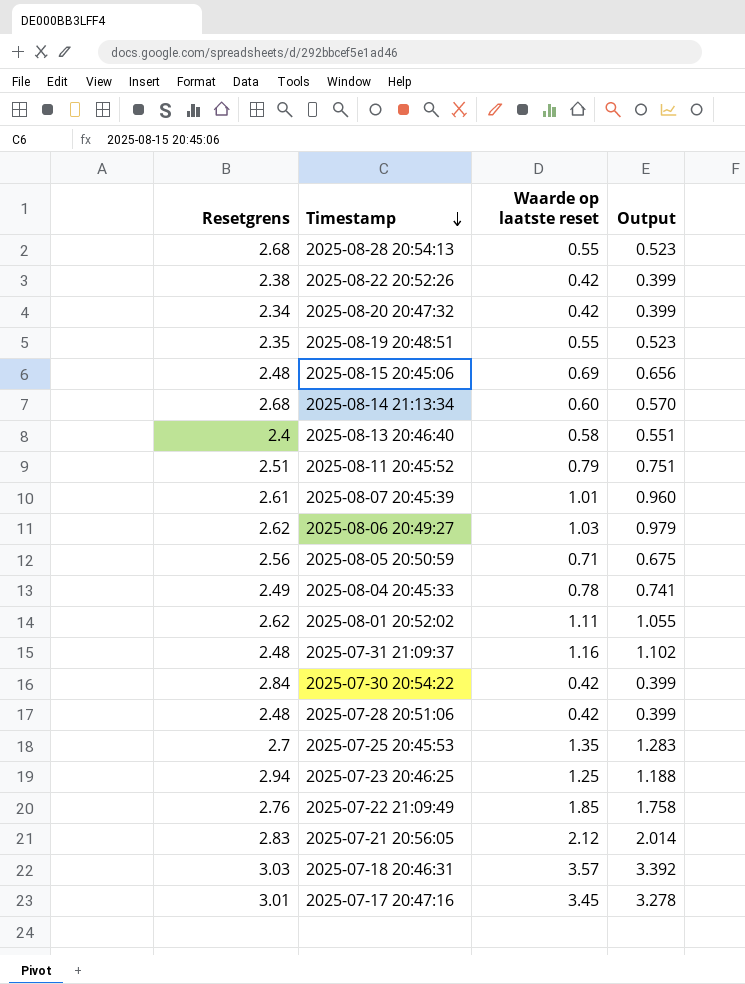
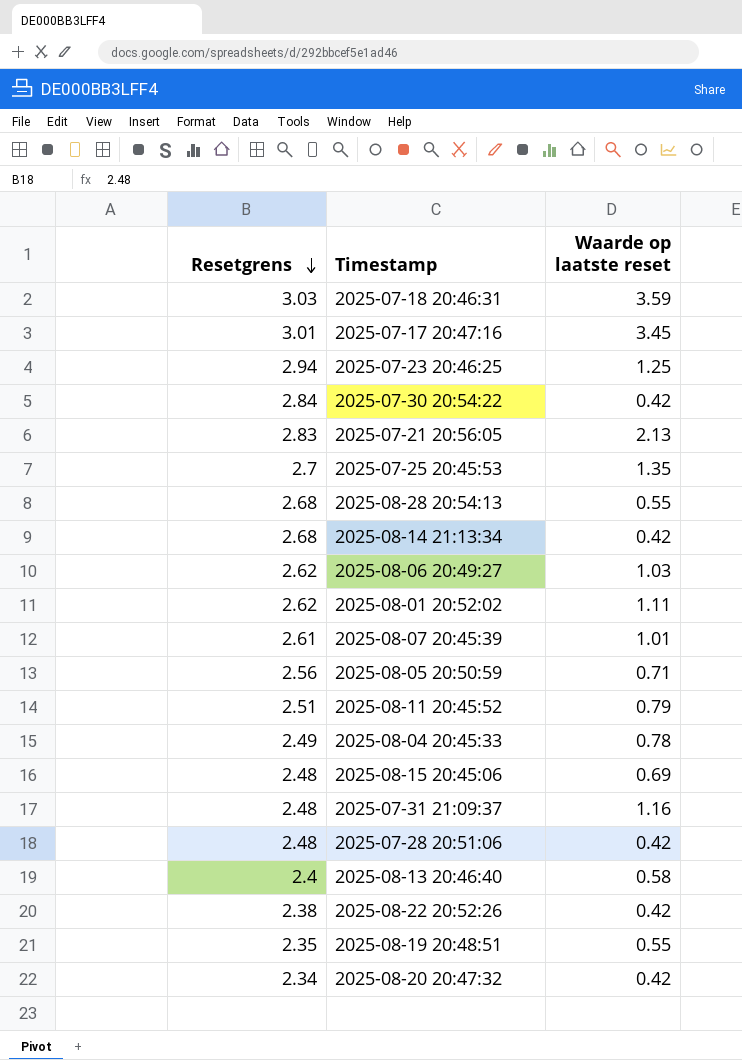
row order: Timestamp descending -> Resetgrens descending
column Output | formula: [Waarde op laatste reset] * 0.95 -> none
row 2025-07-22 21:09:49: 2.76 | 1.85 | 1.758 -> none
2025-07-18 20:46:31 | Waarde op laatste reset: 3.57 -> 3.59
2025-07-21 20:56:05 | Waarde op laatste reset: 2.12 -> 2.13
2025-08-14 21:13:34 | Waarde op laatste reset: 0.60 -> 0.42

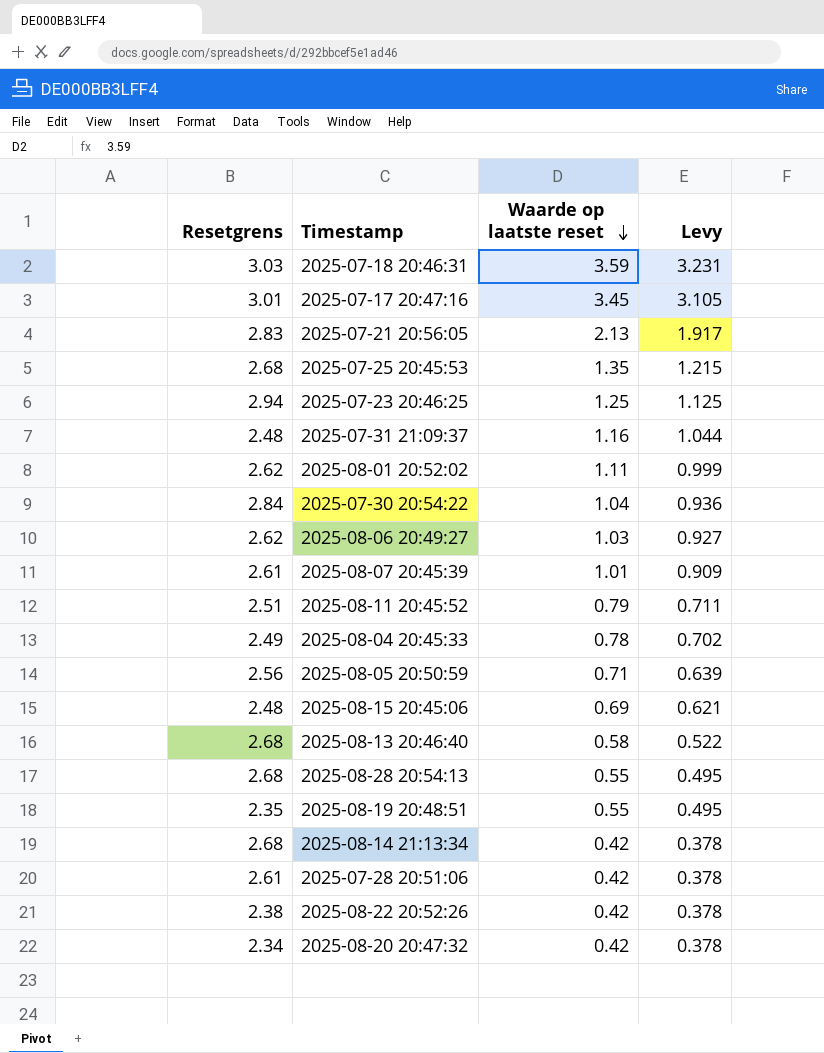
row order: Resetgrens descending -> Waarde op laatste reset descending
column Levy | formula: none -> [Waarde op laatste reset] * 0.9
2025-07-25 20:45:53 | Resetgrens: 2.7 -> 2.68
2025-07-30 20:54:22 | Waarde op laatste reset: 0.42 -> 1.04
2025-08-13 20:46:40 | Resetgrens: 2.4 -> 2.68
2025-07-28 20:51:06 | Resetgrens: 2.48 -> 2.61

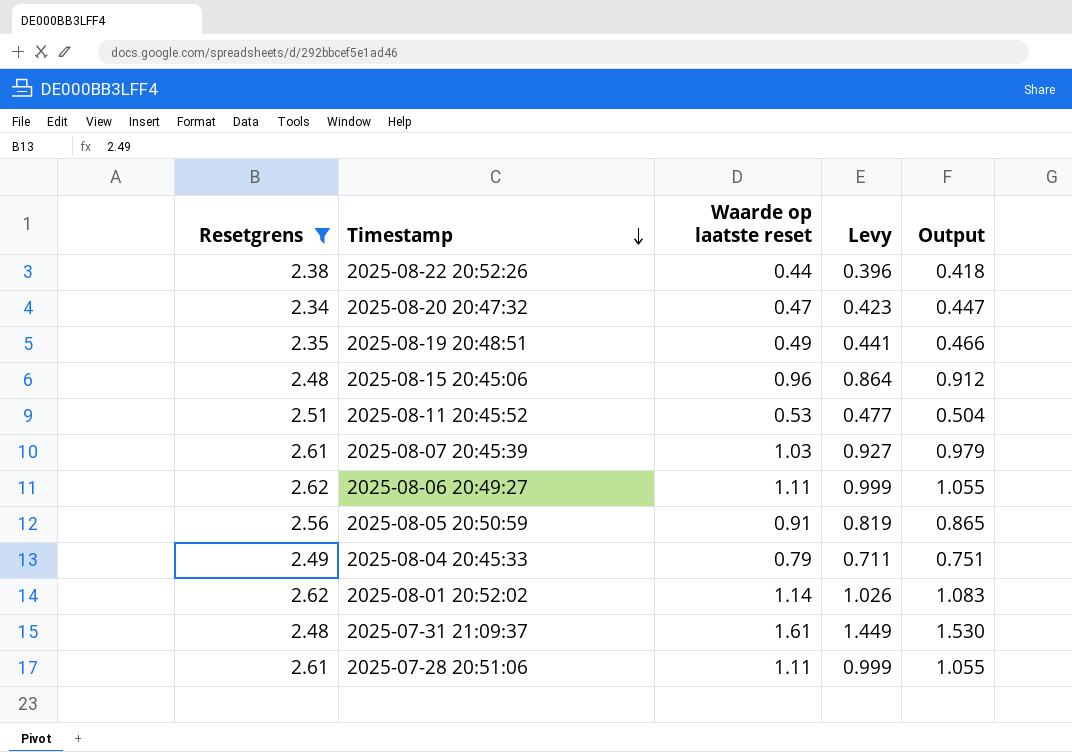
filter: none -> Resetgrens <= 2.62
row order: Waarde op laatste reset descending -> Timestamp descending
column Output | formula: none -> [Waarde op laatste reset] * 0.95
2025-08-22 20:52:26 | Waarde op laatste reset: 0.42 -> 0.44
2025-08-22 20:52:26 | Levy: 0.378 -> 0.396
2025-08-20 20:47:32 | Waarde op laatste reset: 0.42 -> 0.47
2025-08-20 20:47:32 | Levy: 0.378 -> 0.423
2025-08-19 20:48:51 | Waarde op laatste reset: 0.55 -> 0.49
2025-08-19 20:48:51 | Levy: 0.495 -> 0.441
2025-08-15 20:45:06 | Waarde op laatste reset: 0.69 -> 0.96
2025-08-15 20:45:06 | Levy: 0.621 -> 0.864
2025-08-11 20:45:52 | Waarde op laatste reset: 0.79 -> 0.53
2025-08-11 20:45:52 | Levy: 0.711 -> 0.477
2025-08-07 20:45:39 | Waarde op laatste reset: 1.01 -> 1.03
2025-08-07 20:45:39 | Levy: 0.909 -> 0.927
2025-08-06 20:49:27 | Waarde op laatste reset: 1.03 -> 1.11
2025-08-06 20:49:27 | Levy: 0.927 -> 0.999
2025-08-05 20:50:59 | Waarde op laatste reset: 0.71 -> 0.91
2025-08-05 20:50:59 | Levy: 0.639 -> 0.819
2025-08-04 20:45:33 | Waarde op laatste reset: 0.78 -> 0.79
2025-08-04 20:45:33 | Levy: 0.702 -> 0.711
2025-08-01 20:52:02 | Waarde op laatste reset: 1.11 -> 1.14
2025-08-01 20:52:02 | Levy: 0.999 -> 1.026
2025-07-31 21:09:37 | Waarde op laatste reset: 1.16 -> 1.61
2025-07-31 21:09:37 | Levy: 1.044 -> 1.449
2025-07-28 20:51:06 | Waarde op laatste reset: 0.42 -> 1.11
2025-07-28 20:51:06 | Levy: 0.378 -> 0.999

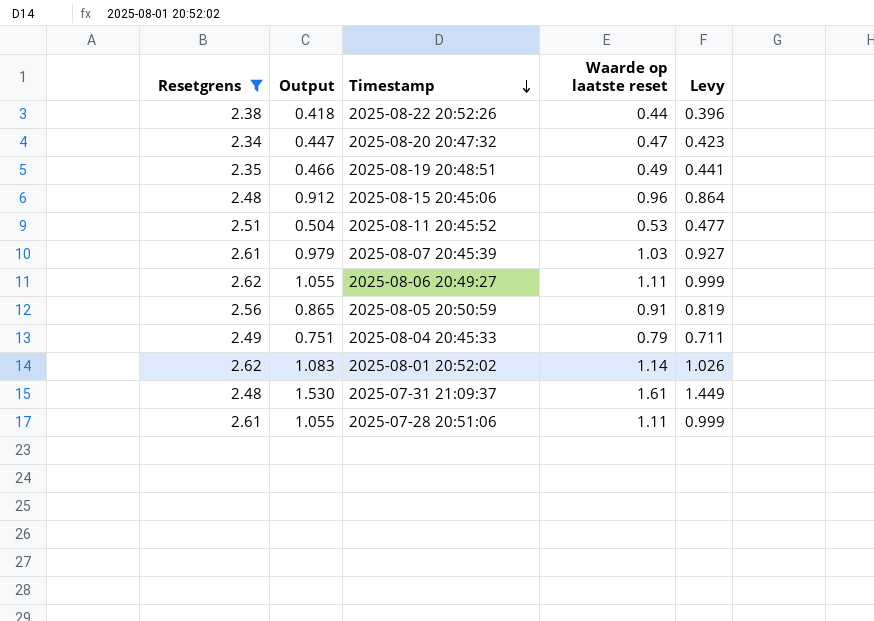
column Output | position: 5 -> 2

